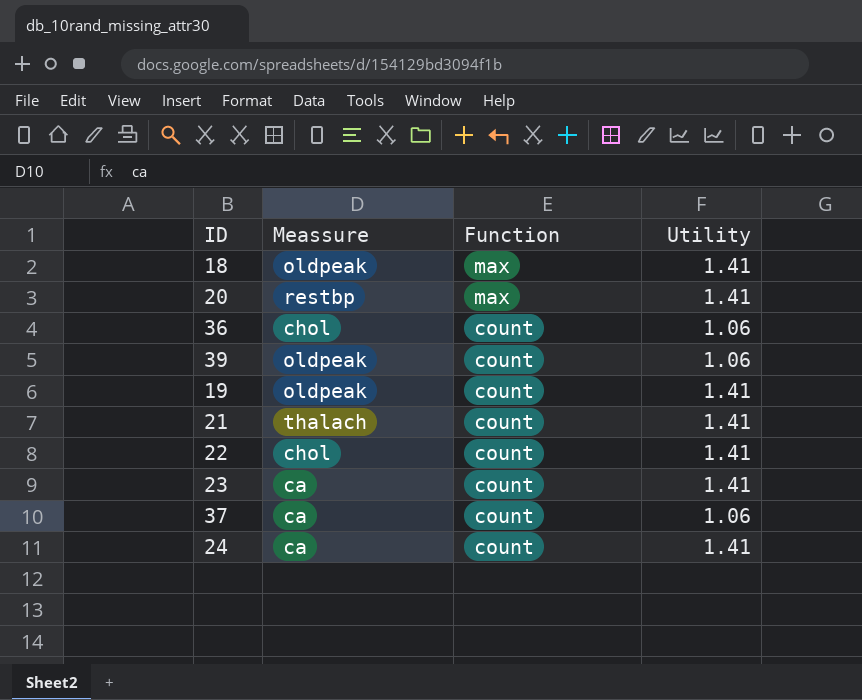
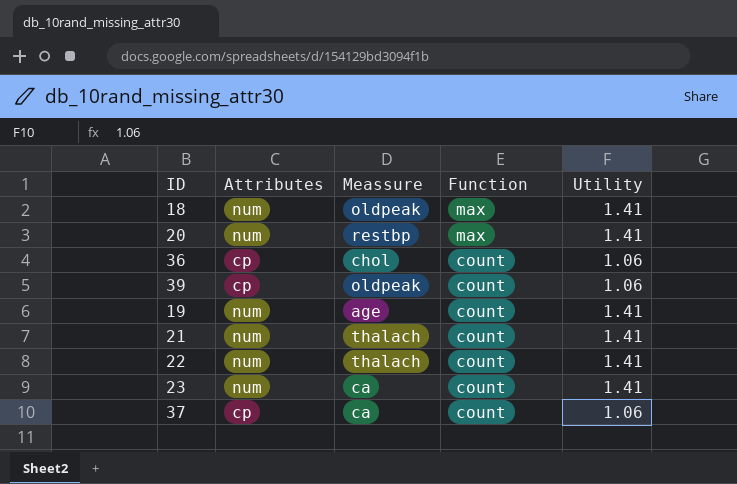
column Attributes | position: none -> 2
row 24: ca | count | 1.41 -> none
19 | Meassure: oldpeak -> age
22 | Meassure: chol -> thalach

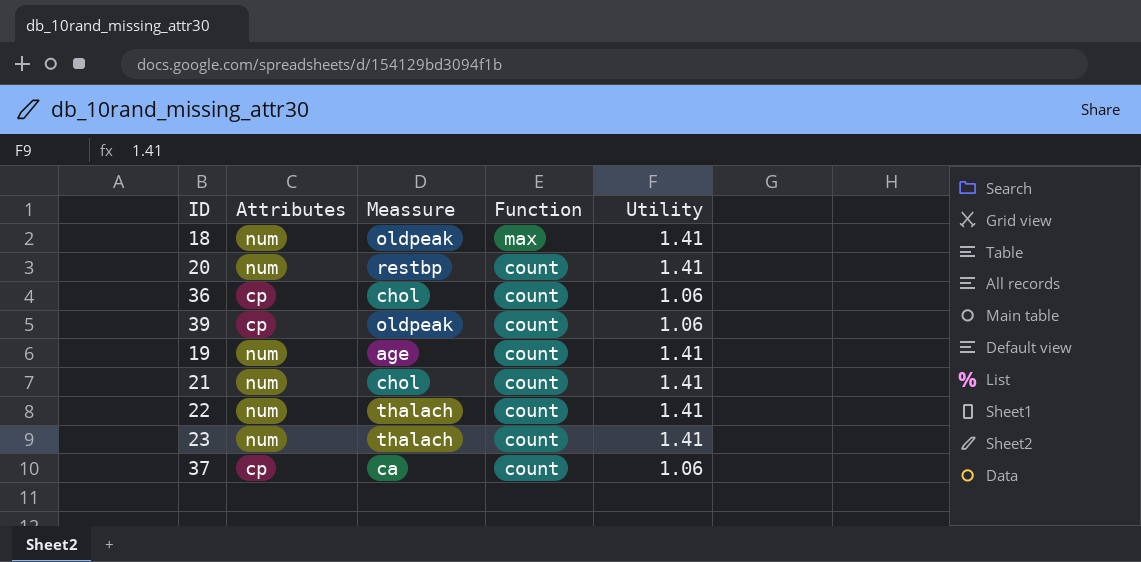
20 | Function: max -> count
21 | Meassure: thalach -> chol
23 | Meassure: ca -> thalach

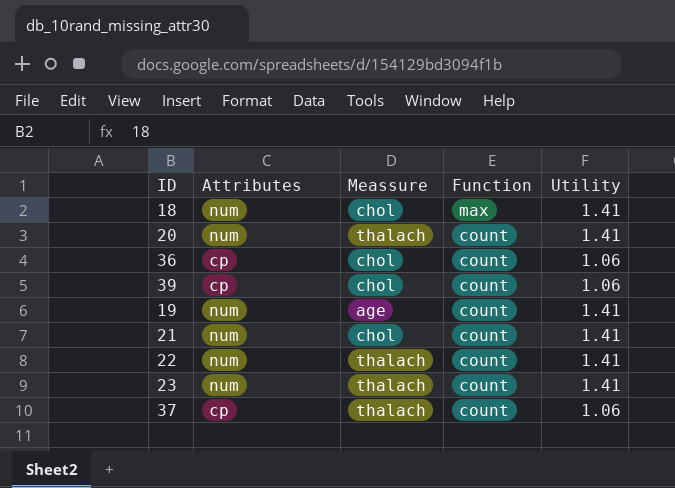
18 | Meassure: oldpeak -> chol
20 | Meassure: restbp -> thalach
39 | Meassure: oldpeak -> chol
37 | Meassure: ca -> thalach

